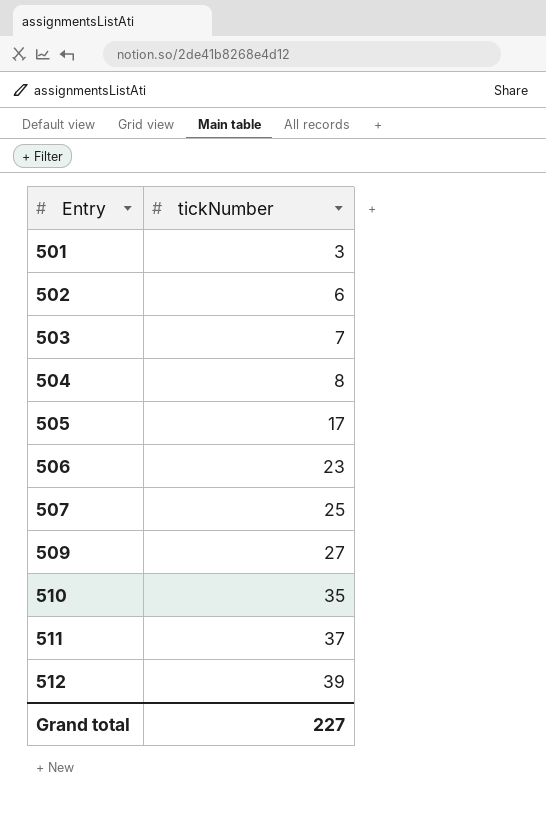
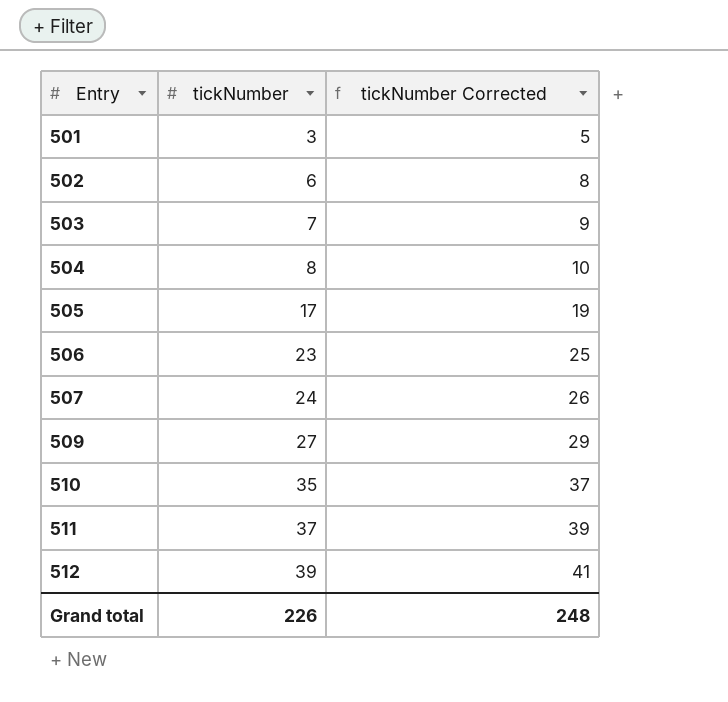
column tickNumber Corrected | formula: none -> [tickNumber] + 2
507 | tickNumber: 25 -> 24
Grand total | tickNumber: 227 -> 226

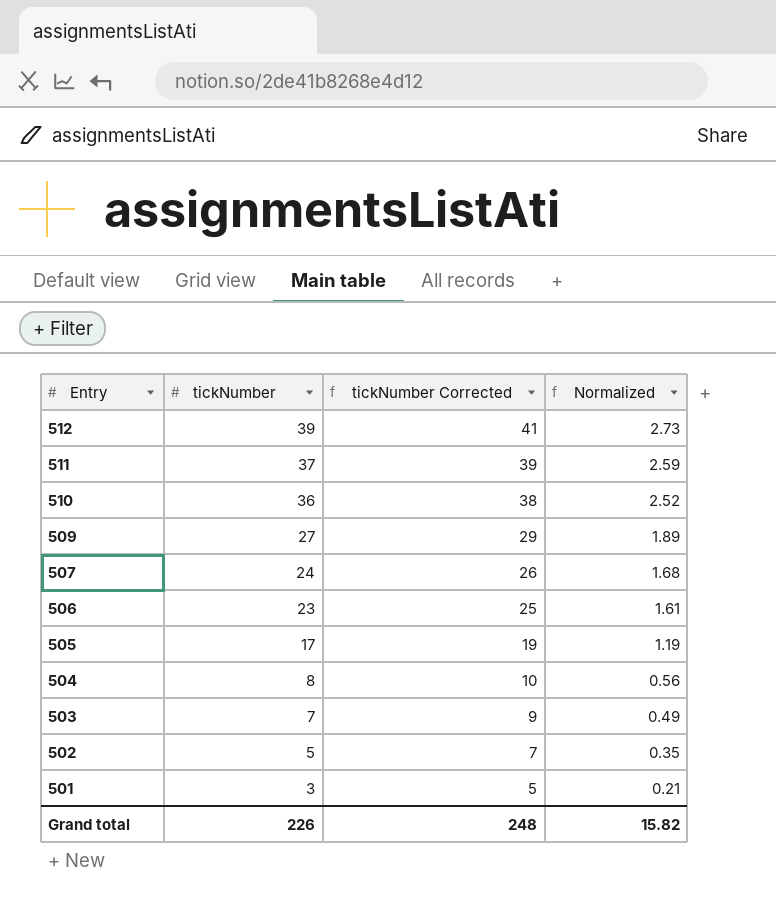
row order: Entry ascending -> Entry descending
column Normalized | formula: none -> [tickNumber] * 0.07
510 | tickNumber: 35 -> 36
510 | tickNumber Corrected: 37 -> 38
502 | tickNumber: 6 -> 5
502 | tickNumber Corrected: 8 -> 7

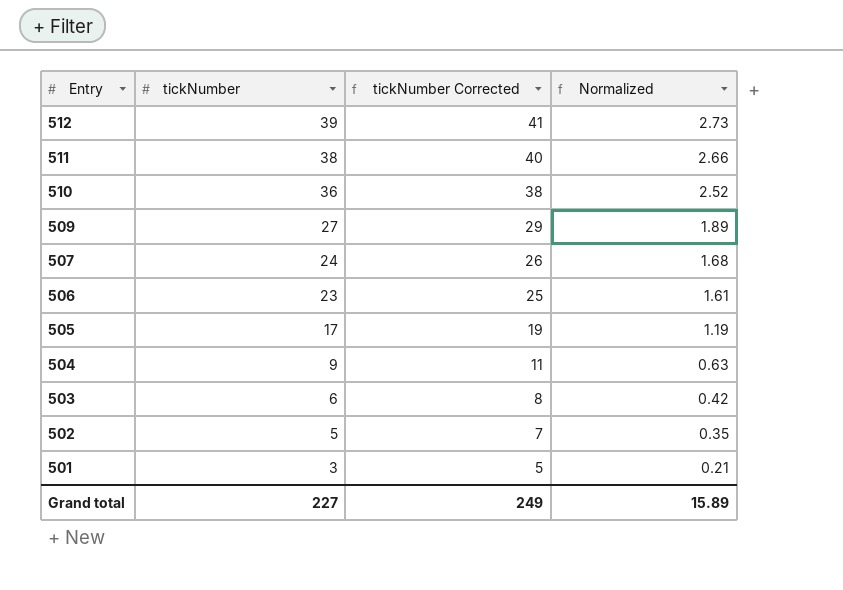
511 | tickNumber: 37 -> 38
511 | tickNumber Corrected: 39 -> 40
511 | Normalized: 2.59 -> 2.66
504 | tickNumber: 8 -> 9
504 | tickNumber Corrected: 10 -> 11
504 | Normalized: 0.56 -> 0.63
503 | tickNumber: 7 -> 6
503 | tickNumber Corrected: 9 -> 8
503 | Normalized: 0.49 -> 0.42
Grand total | tickNumber: 226 -> 227
Grand total | tickNumber Corrected: 248 -> 249
Grand total | Normalized: 15.82 -> 15.89

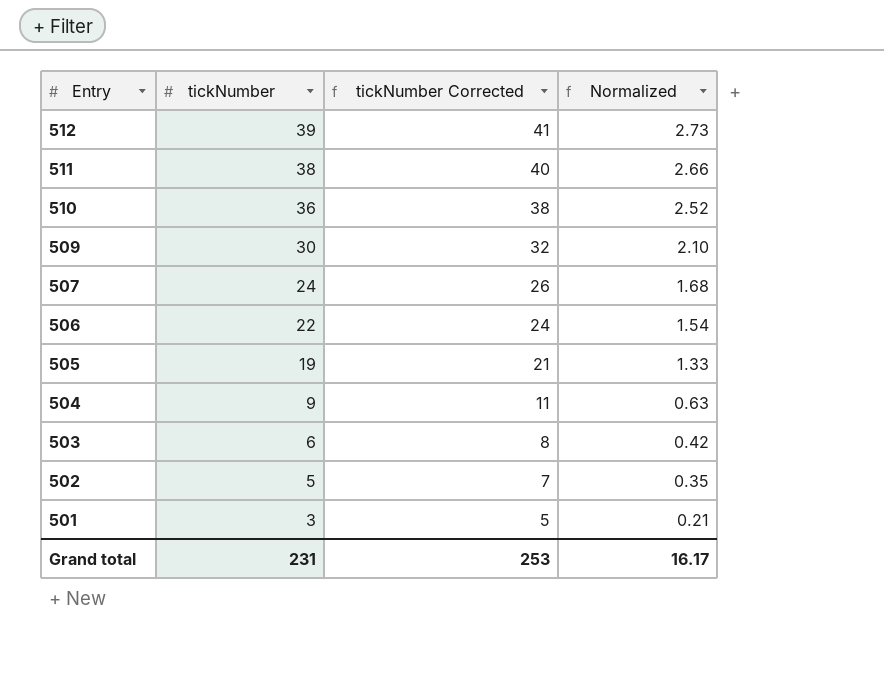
509 | tickNumber: 27 -> 30
509 | tickNumber Corrected: 29 -> 32
509 | Normalized: 1.89 -> 2.10
506 | tickNumber: 23 -> 22
506 | tickNumber Corrected: 25 -> 24
506 | Normalized: 1.61 -> 1.54
505 | tickNumber: 17 -> 19
505 | tickNumber Corrected: 19 -> 21
505 | Normalized: 1.19 -> 1.33
Grand total | tickNumber: 227 -> 231
Grand total | tickNumber Corrected: 249 -> 253
Grand total | Normalized: 15.89 -> 16.17

